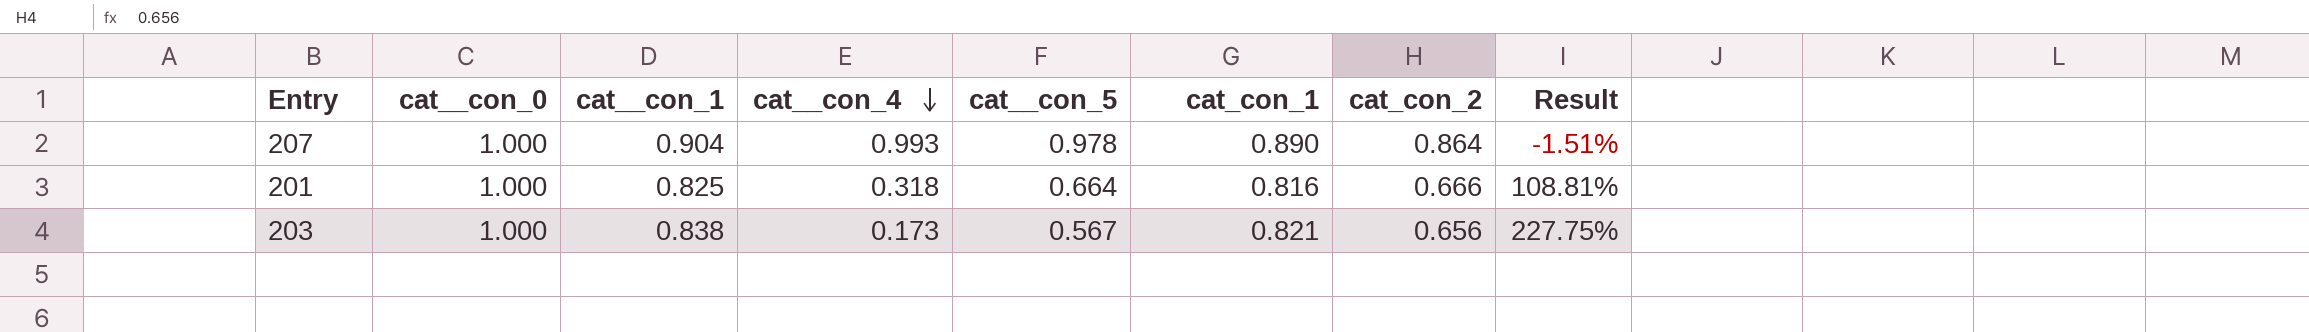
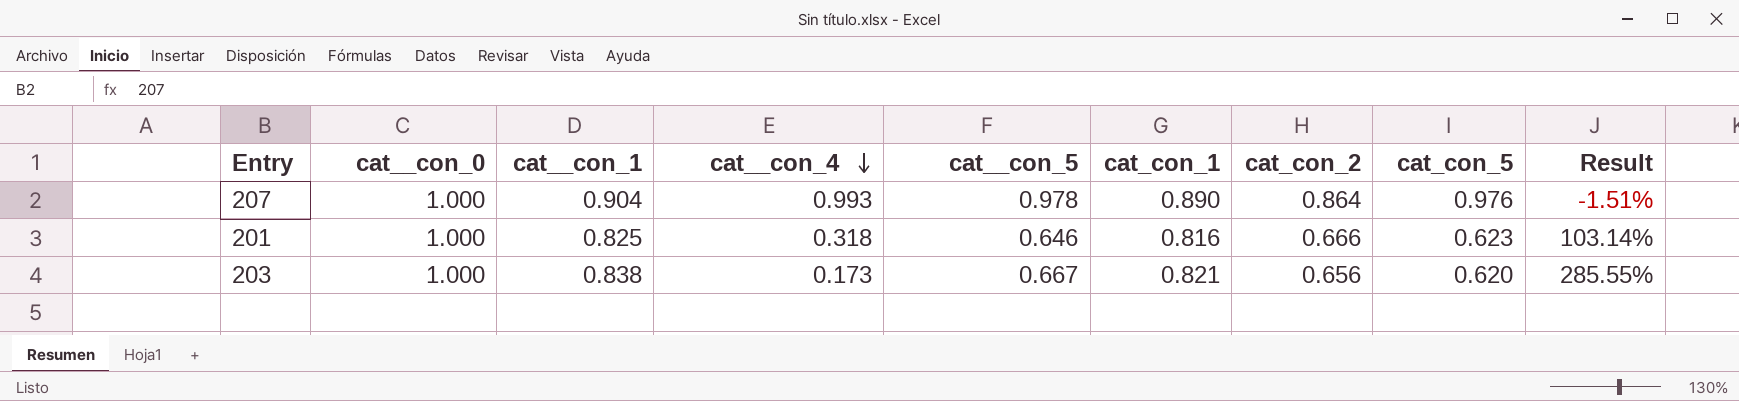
column cat_con_5 | position: none -> 8
201 | cat__con_5: 0.664 -> 0.646
201 | Result: 108.81% -> 103.14%
203 | cat__con_5: 0.567 -> 0.667
203 | Result: 227.75% -> 285.55%

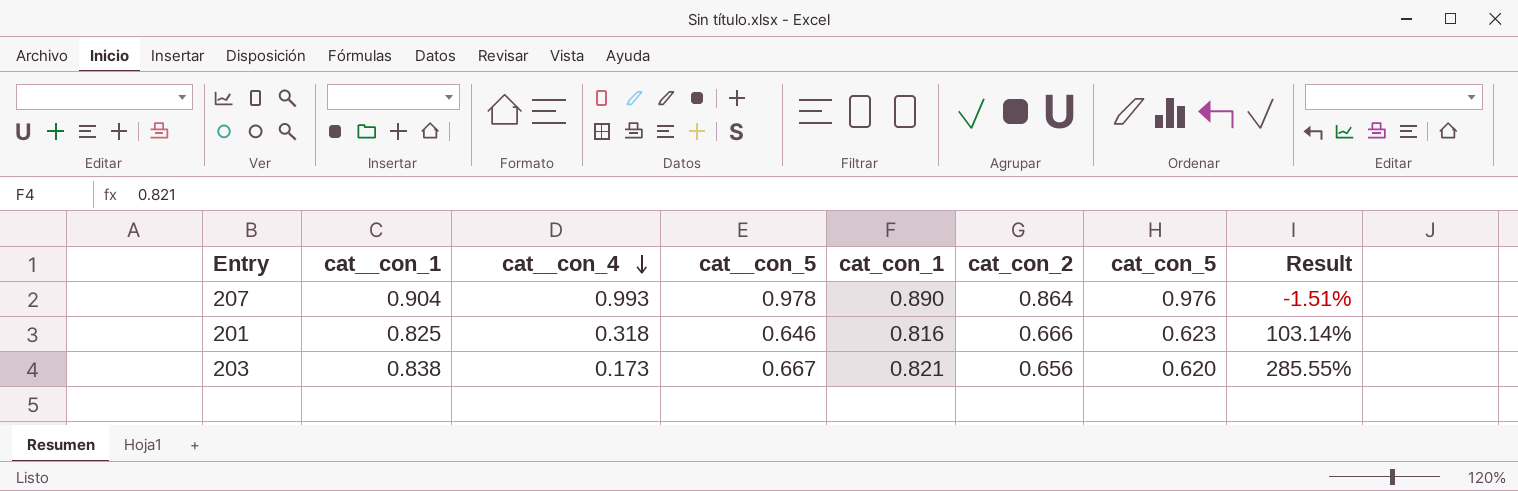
column cat__con_0 | position: 2 -> none

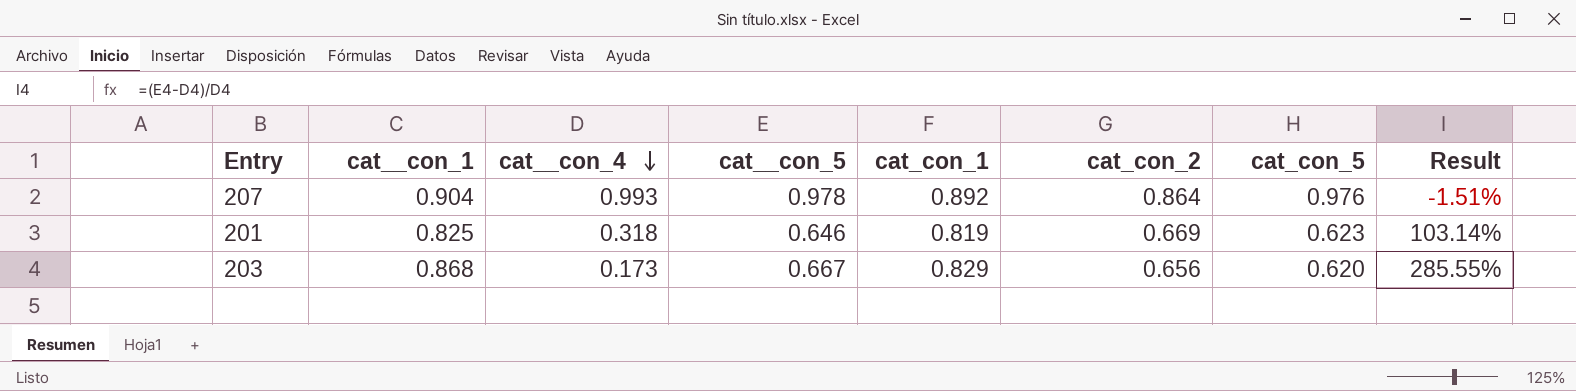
207 | cat_con_1: 0.890 -> 0.892
201 | cat_con_1: 0.816 -> 0.819
201 | cat_con_2: 0.666 -> 0.669
203 | cat__con_1: 0.838 -> 0.868
203 | cat_con_1: 0.821 -> 0.829

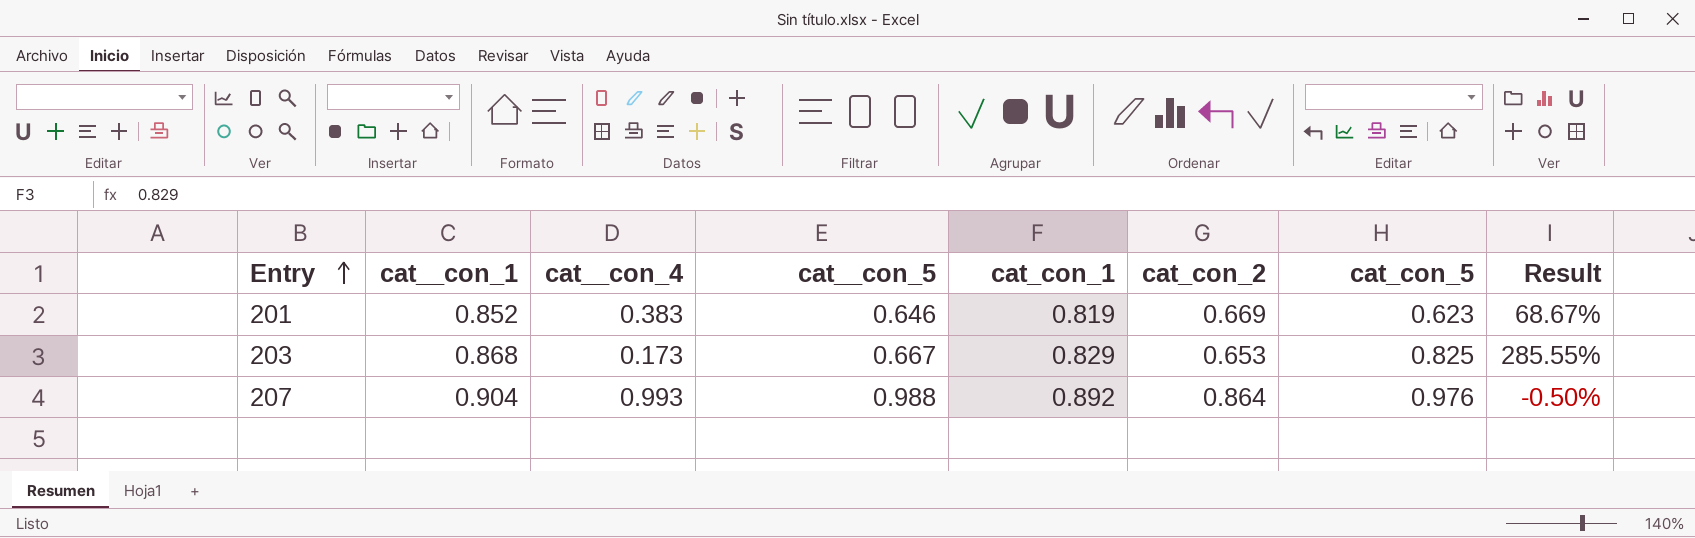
row order: cat__con_4 descending -> Entry ascending
201 | cat__con_1: 0.825 -> 0.852
201 | cat__con_4: 0.318 -> 0.383
201 | Result: 103.14% -> 68.67%
203 | cat_con_2: 0.656 -> 0.653
203 | cat_con_5: 0.620 -> 0.825
207 | cat__con_5: 0.978 -> 0.988
207 | Result: -1.51% -> -0.50%

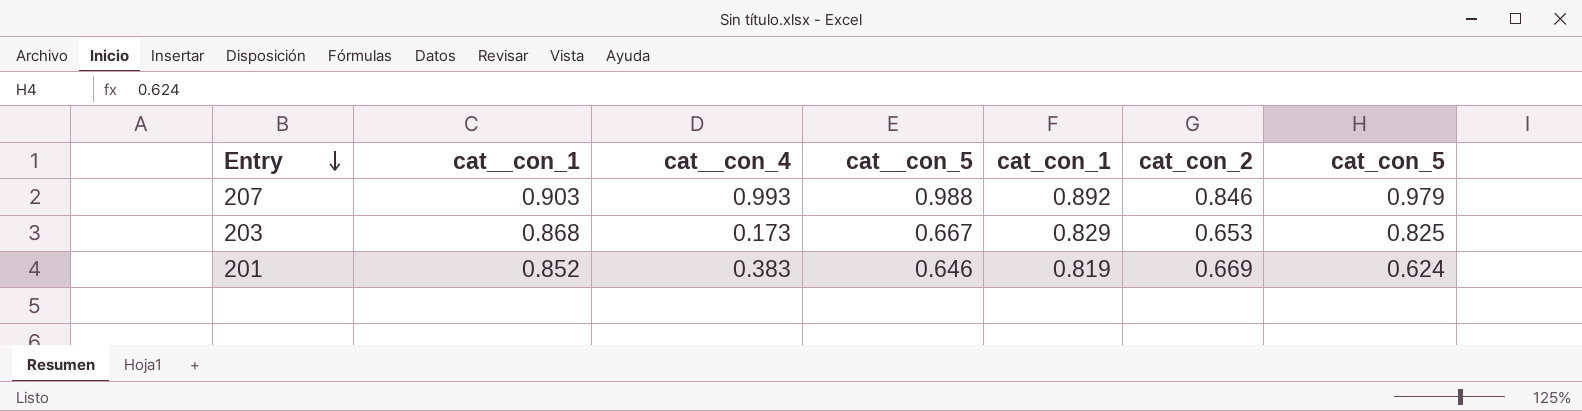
row order: Entry ascending -> Entry descending
column Result | formula: ([cat__con_5] - [cat__con_4]) / [cat__con_4] -> none
207 | cat__con_1: 0.904 -> 0.903
207 | cat_con_2: 0.864 -> 0.846
207 | cat_con_5: 0.976 -> 0.979
201 | cat_con_5: 0.623 -> 0.624

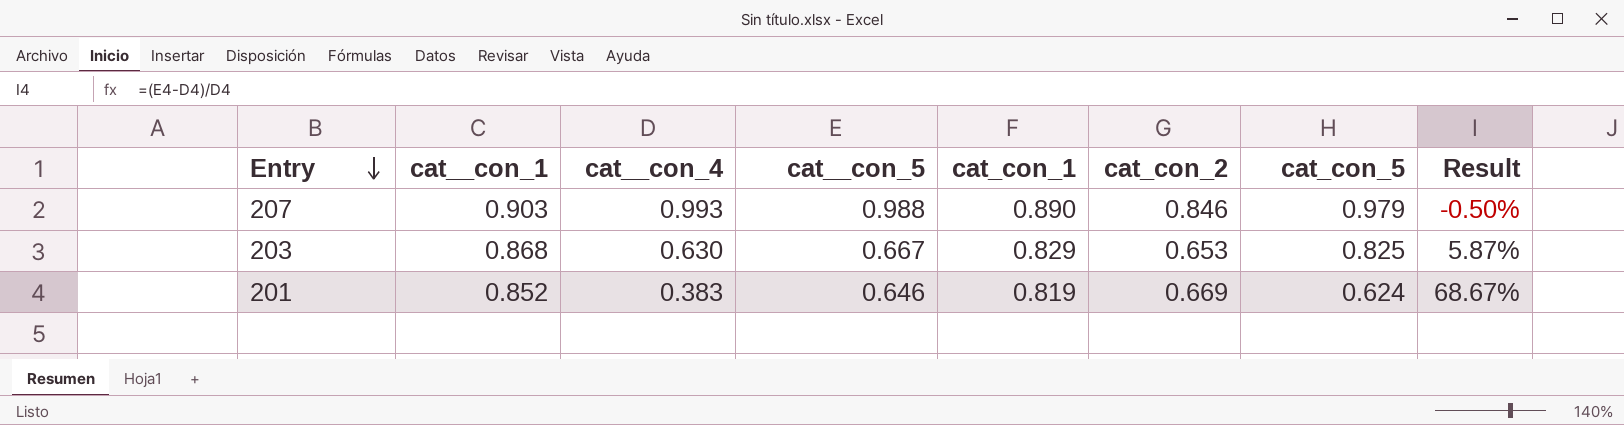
column Result | formula: none -> ([cat__con_5] - [cat__con_4]) / [cat__con_4]
207 | cat_con_1: 0.892 -> 0.890
203 | cat__con_4: 0.173 -> 0.630

